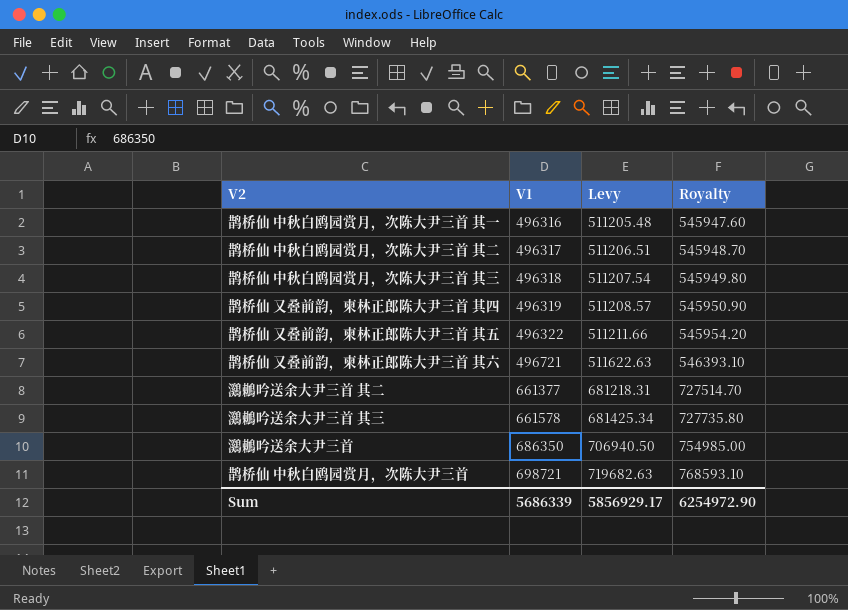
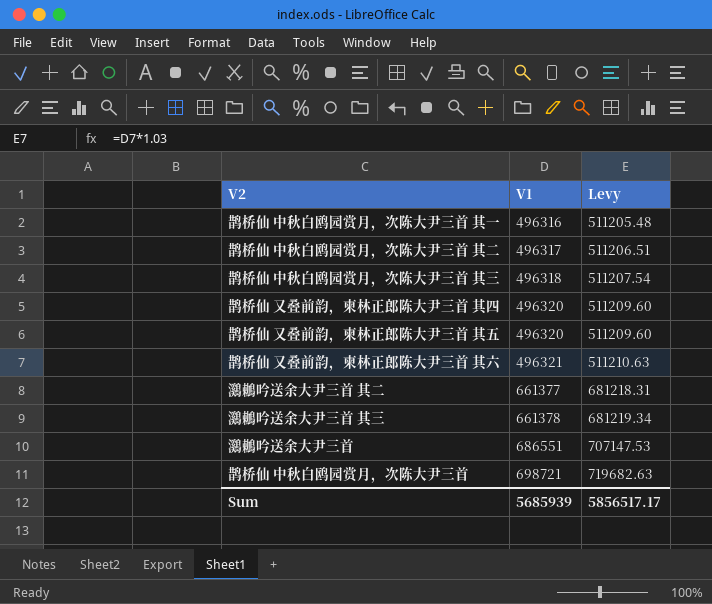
column Royalty | formula: [V1] * 1.1 -> none
鹊桥仙 又叠前韵，柬林正郎陈大尹三首 其四 | V1: 496319 -> 496320
鹊桥仙 又叠前韵，柬林正郎陈大尹三首 其四 | Levy: 511208.57 -> 511209.60
鹊桥仙 又叠前韵，柬林正郎陈大尹三首 其五 | V1: 496322 -> 496320
鹊桥仙 又叠前韵，柬林正郎陈大尹三首 其五 | Levy: 511211.66 -> 511209.60
鹊桥仙 又叠前韵，柬林正郎陈大尹三首 其六 | V1: 496721 -> 496321
鹊桥仙 又叠前韵，柬林正郎陈大尹三首 其六 | Levy: 511622.63 -> 511210.63
鸂鶒吟送余大尹三首 其三 | V1: 661578 -> 661378
鸂鶒吟送余大尹三首 其三 | Levy: 681425.34 -> 681219.34
鸂鶒吟送余大尹三首 | V1: 686350 -> 686551
鸂鶒吟送余大尹三首 | Levy: 706940.50 -> 707147.53
Sum | V1: 5686339 -> 5685939
Sum | Levy: 5856929.17 -> 5856517.17

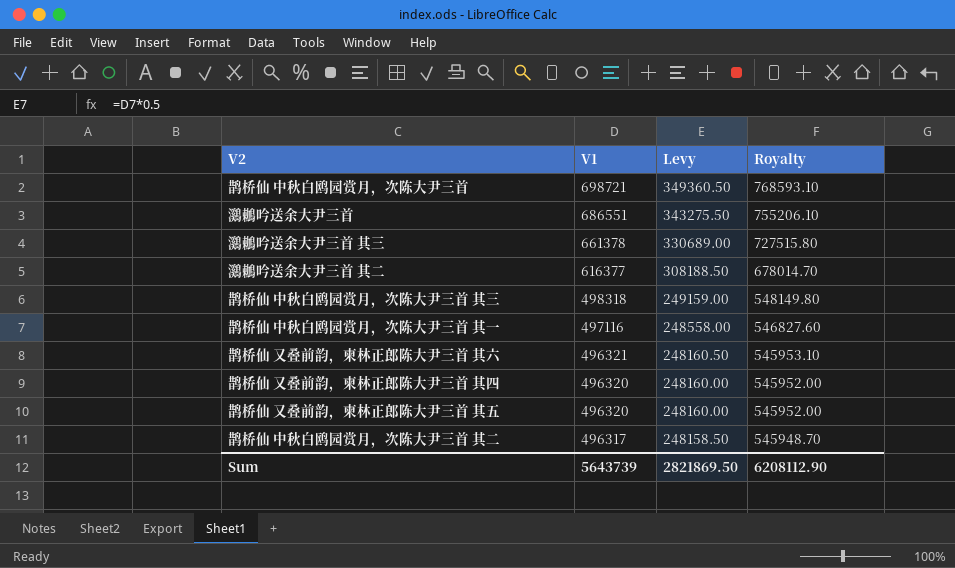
row order: V1 ascending -> V1 descending
column Levy | formula: [V1] * 1.03 -> [V1] * 0.5
column Royalty | formula: none -> [V1] * 1.1
鸂鶒吟送余大尹三首 其二 | V1: 661377 -> 616377
鹊桥仙 中秋白鸥园赏月，次陈大尹三首 其三 | V1: 496318 -> 498318
鹊桥仙 中秋白鸥园赏月，次陈大尹三首 其一 | V1: 496316 -> 497116
Sum | V1: 5685939 -> 5643739
Sum | Levy: 5856517.17 -> 2821869.50

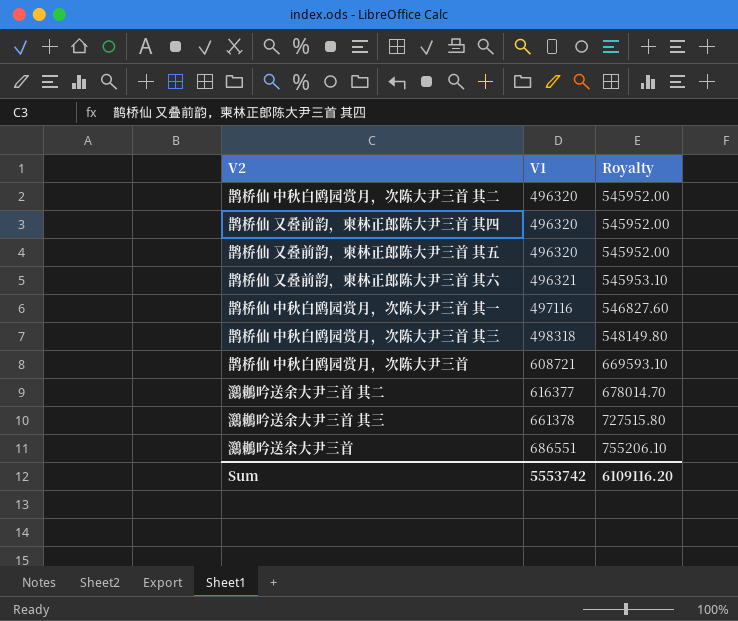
row order: V1 descending -> V1 ascending
column Levy | formula: [V1] * 0.5 -> none
鹊桥仙 中秋白鸥园赏月，次陈大尹三首 其二 | V1: 496317 -> 496320
鹊桥仙 中秋白鸥园赏月，次陈大尹三首 其二 | Royalty: 545948.70 -> 545952.00
鹊桥仙 中秋白鸥园赏月，次陈大尹三首 | V1: 698721 -> 608721
鹊桥仙 中秋白鸥园赏月，次陈大尹三首 | Royalty: 768593.10 -> 669593.10
Sum | V1: 5643739 -> 5553742
Sum | Royalty: 6208112.90 -> 6109116.20

